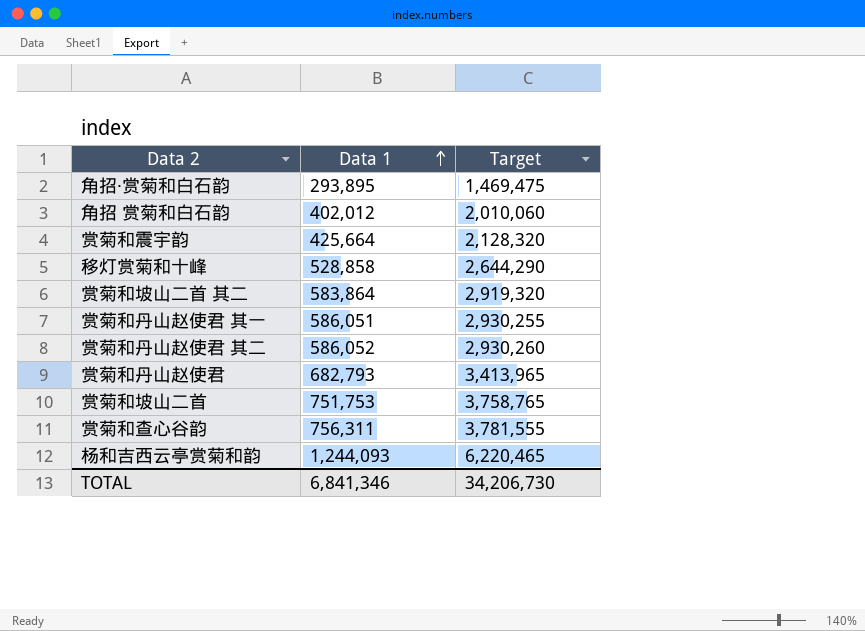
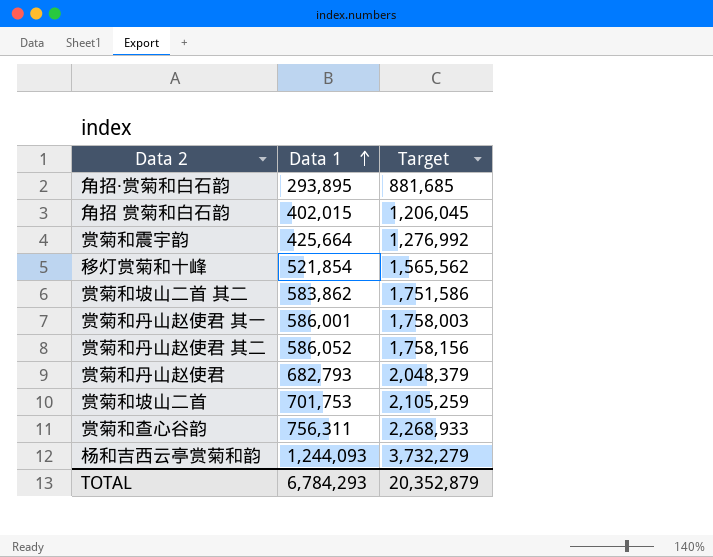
column Target | formula: [Data 1] * 5 -> [Data 1] * 3
角招 赏菊和白石韵 | Data 1: 402,012 -> 402,015
移灯赏菊和十峰 | Data 1: 528,858 -> 521,854
赏菊和坡山二首 其二 | Data 1: 583,864 -> 583,862
赏菊和丹山赵使君 其一 | Data 1: 586,051 -> 586,001
赏菊和坡山二首 | Data 1: 751,753 -> 701,753
TOTAL | Data 1: 6,841,346 -> 6,784,293
TOTAL | Target: 34,206,730 -> 20,352,879

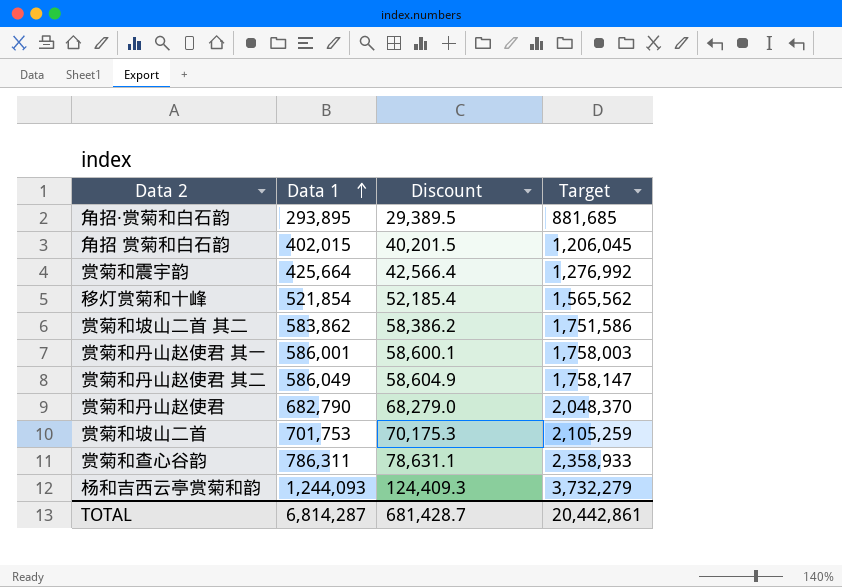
column Discount | formula: none -> [Data 1] * 0.1
赏菊和丹山赵使君 其二 | Data 1: 586,052 -> 586,049
赏菊和丹山赵使君 其二 | Target: 1,758,156 -> 1,758,147
赏菊和丹山赵使君 | Data 1: 682,793 -> 682,790
赏菊和丹山赵使君 | Target: 2,048,379 -> 2,048,370
赏菊和查心谷韵 | Data 1: 756,311 -> 786,311
赏菊和查心谷韵 | Target: 2,268,933 -> 2,358,933
TOTAL | Data 1: 6,784,293 -> 6,814,287
TOTAL | Target: 20,352,879 -> 20,442,861

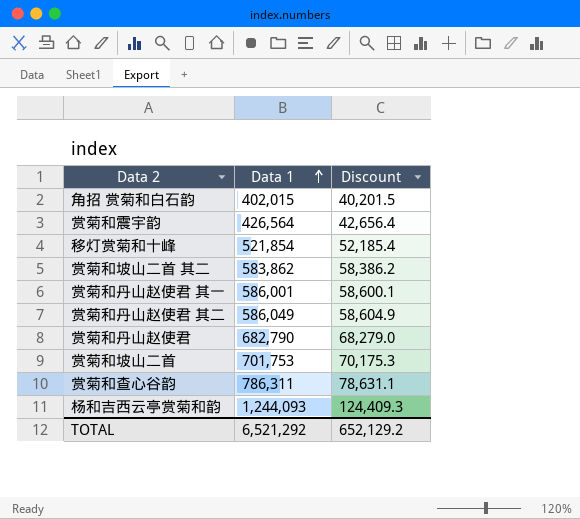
column Target | formula: [Data 1] * 3 -> none
row 角招·赏菊和白石韵: 293,895 | 29,389.5 | 881,685 -> none
赏菊和震宇韵 | Data 1: 425,664 -> 426,564
赏菊和震宇韵 | Discount: 42,566.4 -> 42,656.4
TOTAL | Data 1: 6,814,287 -> 6,521,292
TOTAL | Discount: 681,428.7 -> 652,129.2

